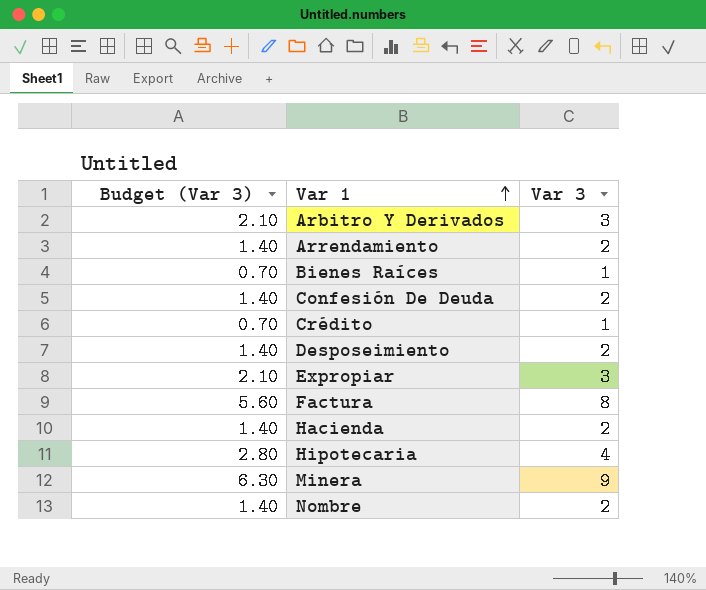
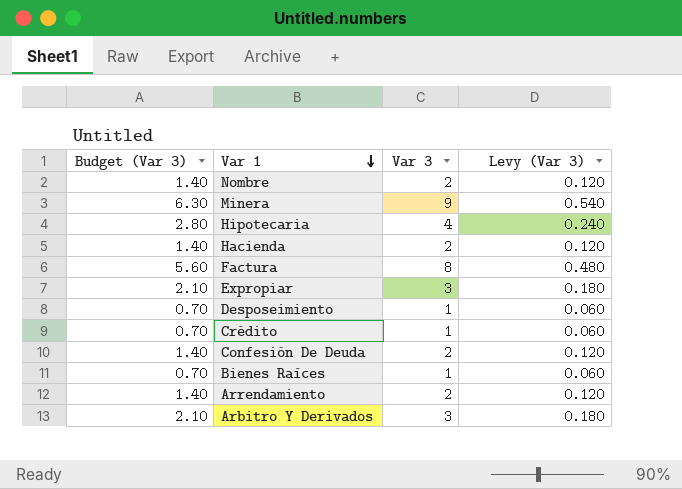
row order: Var 1 ascending -> Var 1 descending
column Levy (Var 3) | formula: none -> [Var 3] * 0.06
Desposeimiento | Budget (Var 3): 1.40 -> 0.70
Desposeimiento | Var 3: 2 -> 1

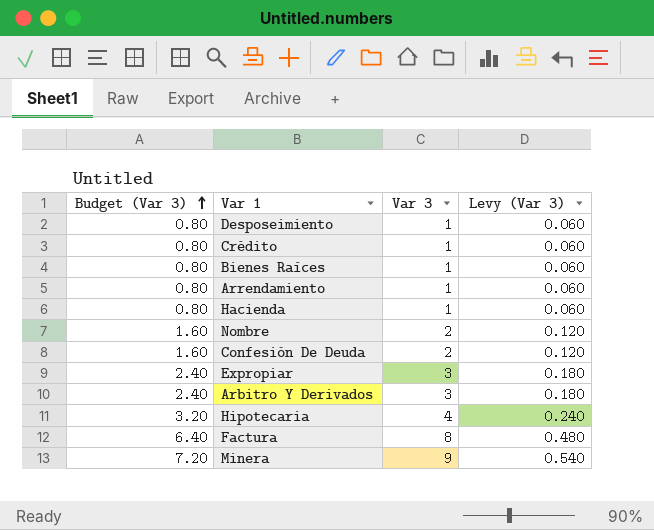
row order: Var 1 descending -> Budget (Var 3) ascending
column Budget (Var 3) | formula: [Var 3] * 0.7 -> [Var 3] * 0.8
Arrendamiento | Var 3: 2 -> 1
Arrendamiento | Levy (Var 3): 0.120 -> 0.060
Hacienda | Var 3: 2 -> 1
Hacienda | Levy (Var 3): 0.120 -> 0.060

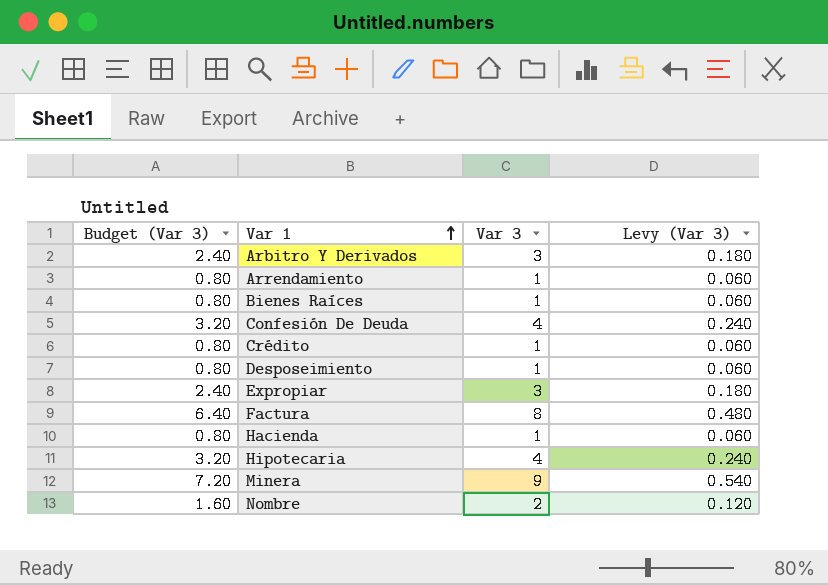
row order: Budget (Var 3) ascending -> Var 1 ascending
Confesión De Deuda | Budget (Var 3): 1.60 -> 3.20
Confesión De Deuda | Var 3: 2 -> 4
Confesión De Deuda | Levy (Var 3): 0.120 -> 0.240

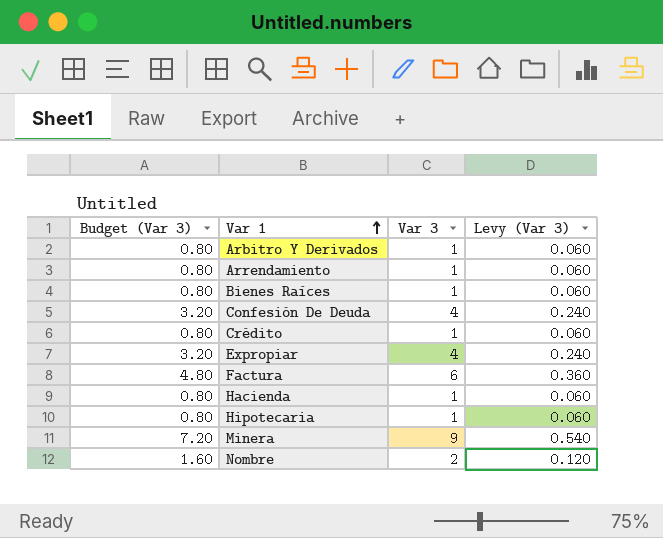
row Desposeimiento: 0.80 | 1 | 0.060 -> none
Arbitro Y Derivados | Budget (Var 3): 2.40 -> 0.80
Arbitro Y Derivados | Var 3: 3 -> 1
Arbitro Y Derivados | Levy (Var 3): 0.180 -> 0.060
Expropiar | Budget (Var 3): 2.40 -> 3.20
Expropiar | Var 3: 3 -> 4
Expropiar | Levy (Var 3): 0.180 -> 0.240
Factura | Budget (Var 3): 6.40 -> 4.80
Factura | Var 3: 8 -> 6
Factura | Levy (Var 3): 0.480 -> 0.360
Hipotecaria | Budget (Var 3): 3.20 -> 0.80
Hipotecaria | Var 3: 4 -> 1
Hipotecaria | Levy (Var 3): 0.240 -> 0.060

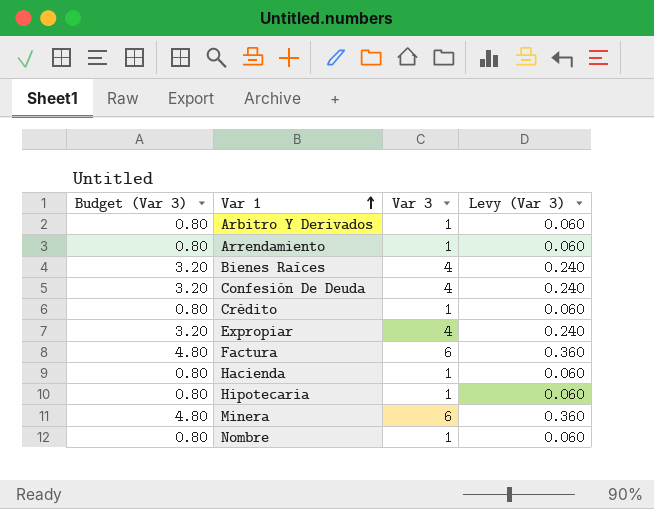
Bienes Raíces | Budget (Var 3): 0.80 -> 3.20
Bienes Raíces | Var 3: 1 -> 4
Bienes Raíces | Levy (Var 3): 0.060 -> 0.240
Minera | Budget (Var 3): 7.20 -> 4.80
Minera | Var 3: 9 -> 6
Minera | Levy (Var 3): 0.540 -> 0.360
Nombre | Budget (Var 3): 1.60 -> 0.80
Nombre | Var 3: 2 -> 1
Nombre | Levy (Var 3): 0.120 -> 0.060

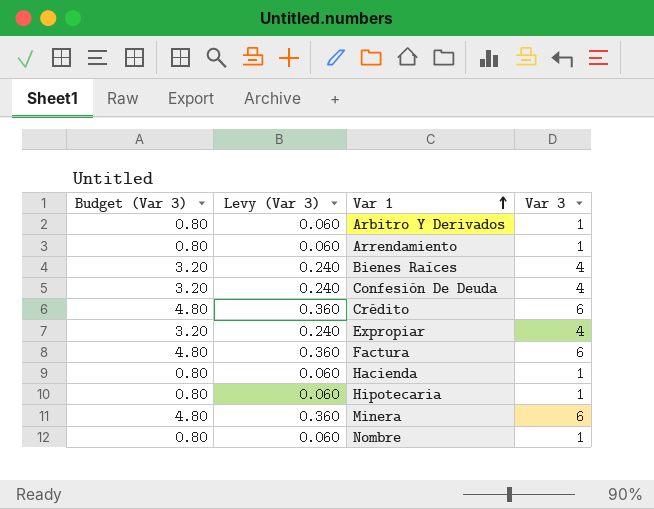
column Levy (Var 3) | position: 4 -> 2
Crédito | Budget (Var 3): 0.80 -> 4.80
Crédito | Levy (Var 3): 0.060 -> 0.360
Crédito | Var 3: 1 -> 6

